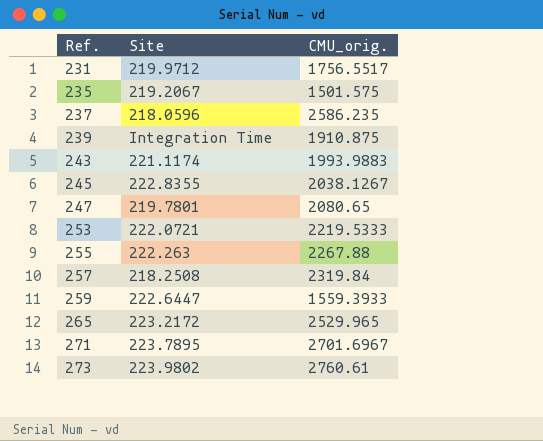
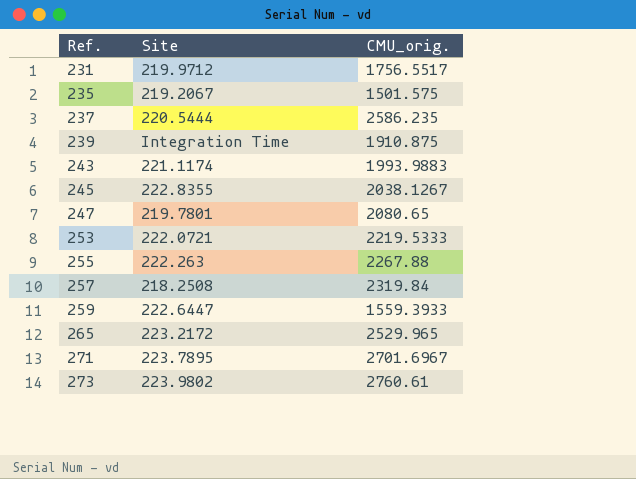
237 | Site: 218.0596 -> 220.5444

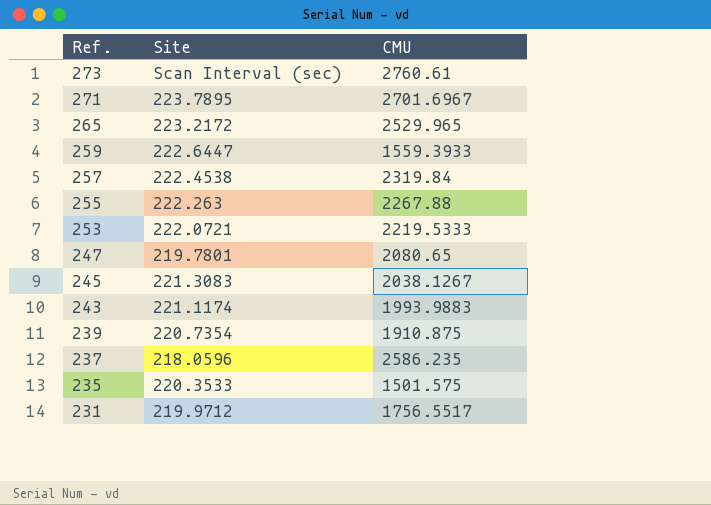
row order: Ref. ascending -> Ref. descending
column name: CMU_orig. -> CMU
273 | Site: 223.9802 -> Scan Interval (sec)
257 | Site: 218.2508 -> 222.4538
245 | Site: 222.8355 -> 221.3083
239 | Site: Integration Time -> 220.7354
237 | Site: 220.5444 -> 218.0596
235 | Site: 219.2067 -> 220.3533

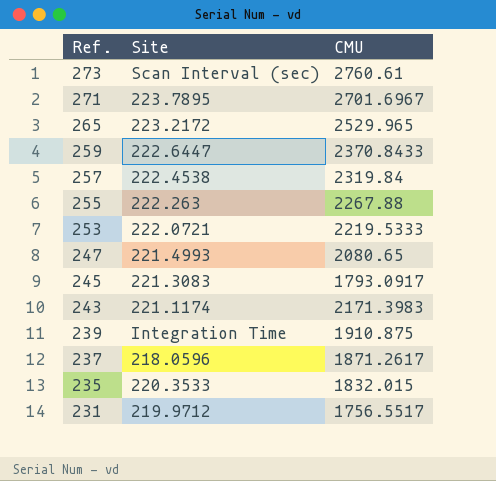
259 | CMU: 1559.3933 -> 2370.8433
247 | Site: 219.7801 -> 221.4993
245 | CMU: 2038.1267 -> 1793.0917
243 | CMU: 1993.9883 -> 2171.3983
239 | Site: 220.7354 -> Integration Time
237 | CMU: 2586.235 -> 1871.2617
235 | CMU: 1501.575 -> 1832.015

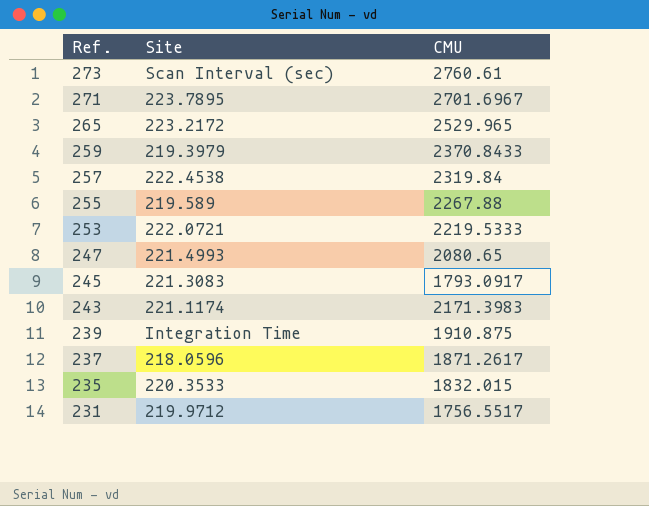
259 | Site: 222.6447 -> 219.3979
255 | Site: 222.263 -> 219.589

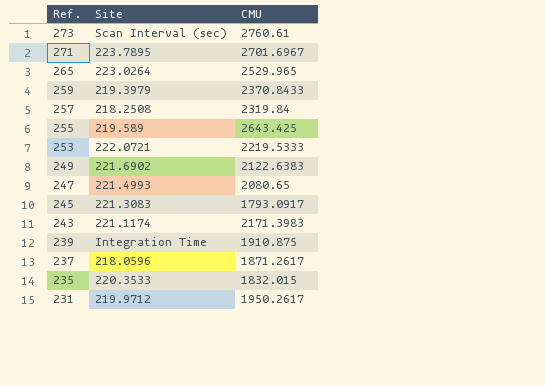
265 | Site: 223.2172 -> 223.0264
257 | Site: 222.4538 -> 218.2508
255 | CMU: 2267.88 -> 2643.425
row 249: none -> 221.6902 | 2122.6383
231 | CMU: 1756.5517 -> 1950.2617

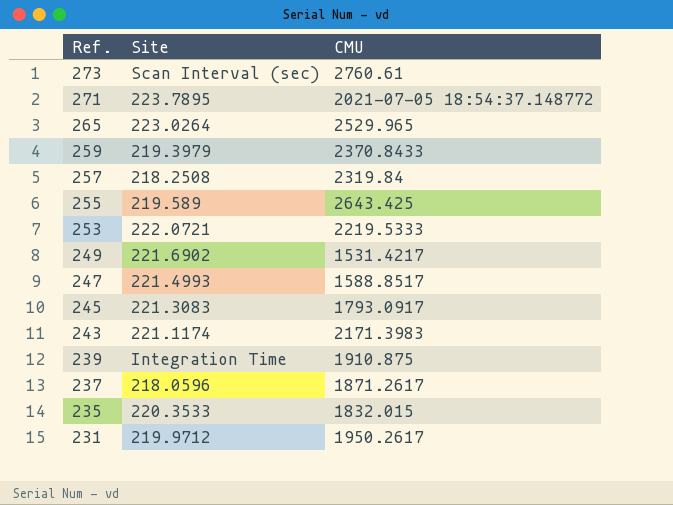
271 | CMU: 2701.6967 -> 2021-07-05 18:54:37.148772
249 | CMU: 2122.6383 -> 1531.4217
247 | CMU: 2080.65 -> 1588.8517

